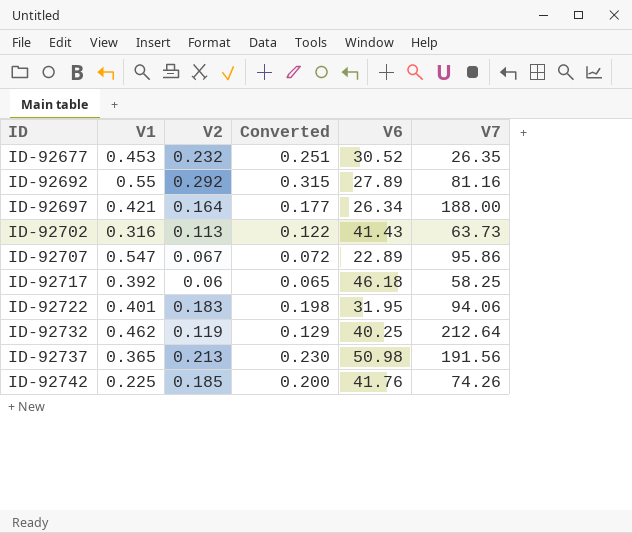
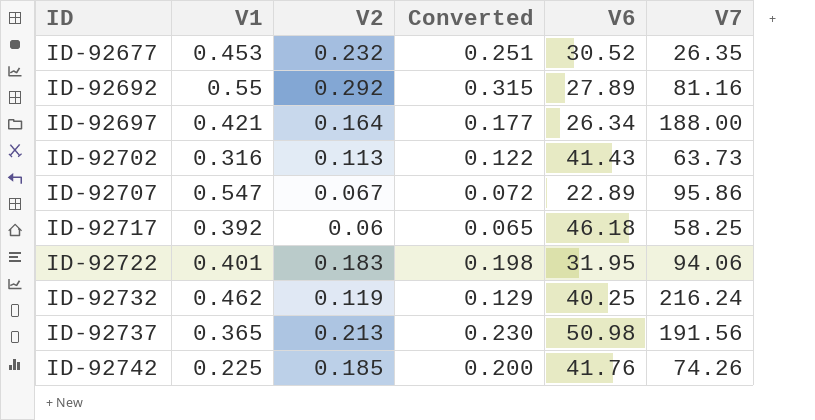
ID-92732 | V7: 212.64 -> 216.24

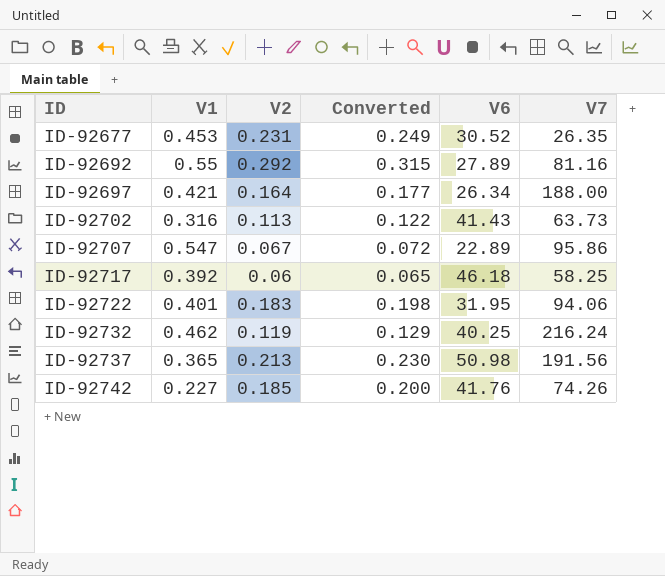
ID-92677 | V2: 0.232 -> 0.231
ID-92677 | Converted: 0.251 -> 0.249
ID-92742 | V1: 0.225 -> 0.227

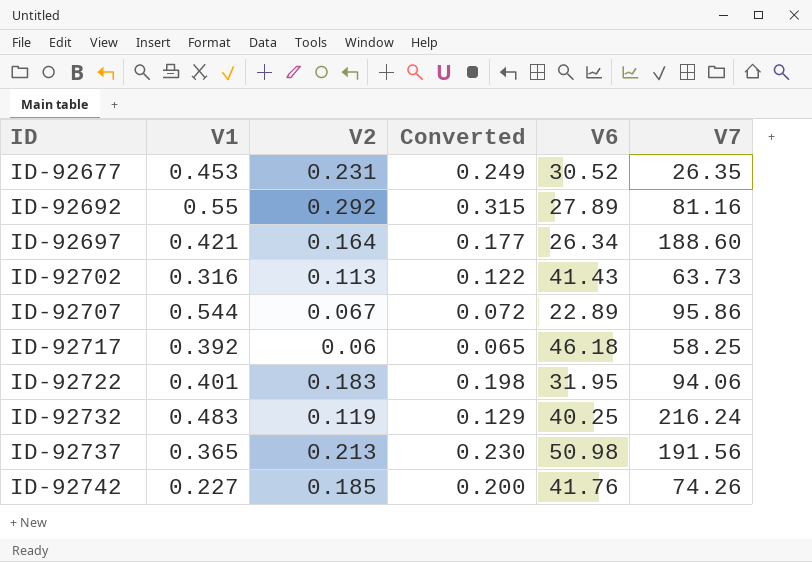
ID-92697 | V7: 188.00 -> 188.60
ID-92707 | V1: 0.547 -> 0.544
ID-92732 | V1: 0.462 -> 0.483

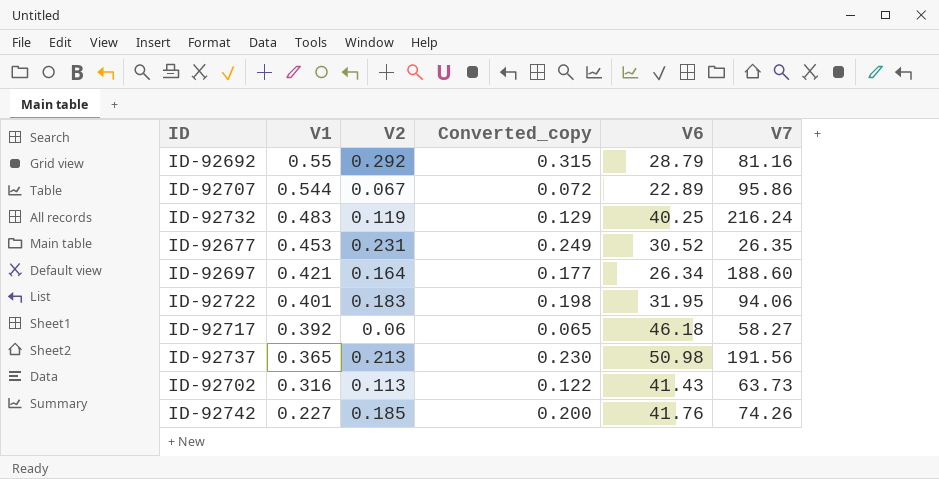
row order: ID ascending -> V1 descending
column name: Converted -> Converted_copy
ID-92692 | V6: 27.89 -> 28.79
ID-92717 | V7: 58.25 -> 58.27

